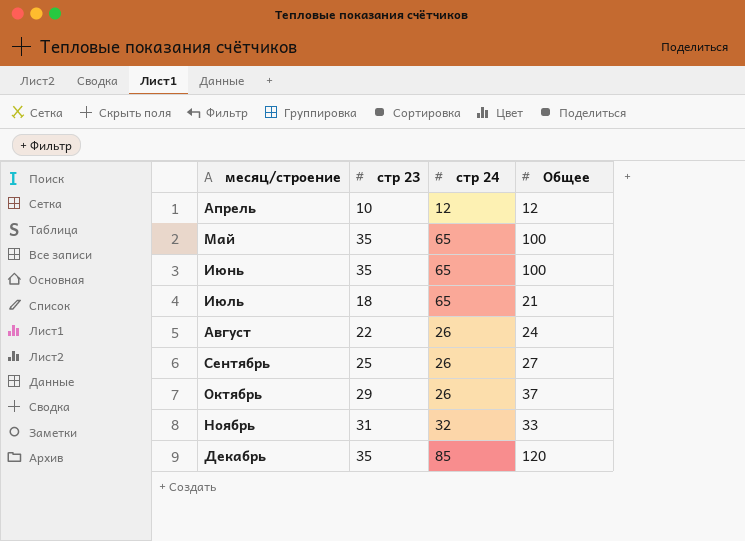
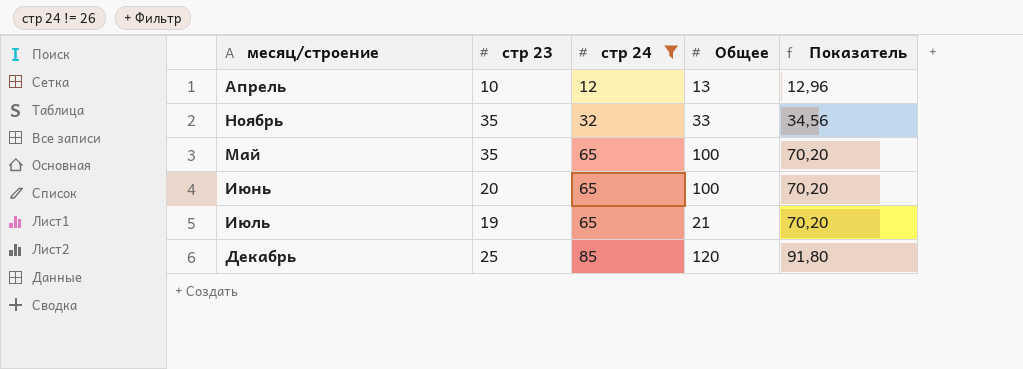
filter: none -> стр 24 != 26
row order: месяц/строение ascending -> стр 24 ascending
column Показатель | formula: none -> [стр 24] * 1,08
Апрель | Общее: 12 -> 13
Ноябрь | стр 23: 31 -> 35
Июнь | стр 23: 35 -> 20
Июль | стр 23: 18 -> 19
Декабрь | стр 23: 35 -> 25

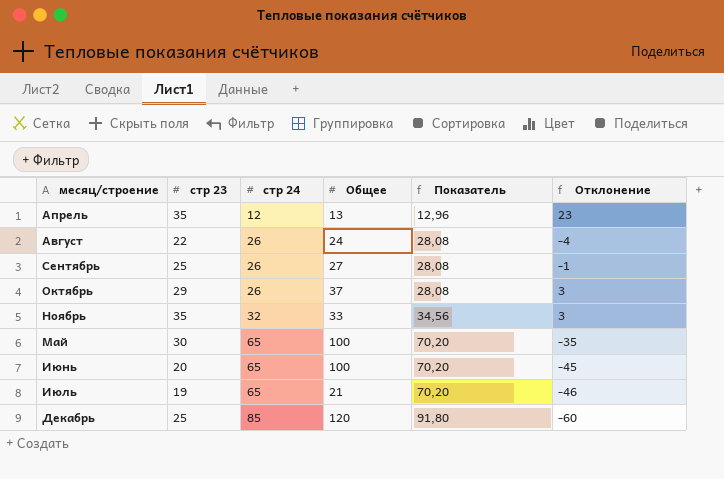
filter: стр 24 != 26 -> none
column Отклонение | formula: none -> [стр 23] - [стр 24]
Апрель | стр 23: 10 -> 35
Май | стр 23: 35 -> 30

